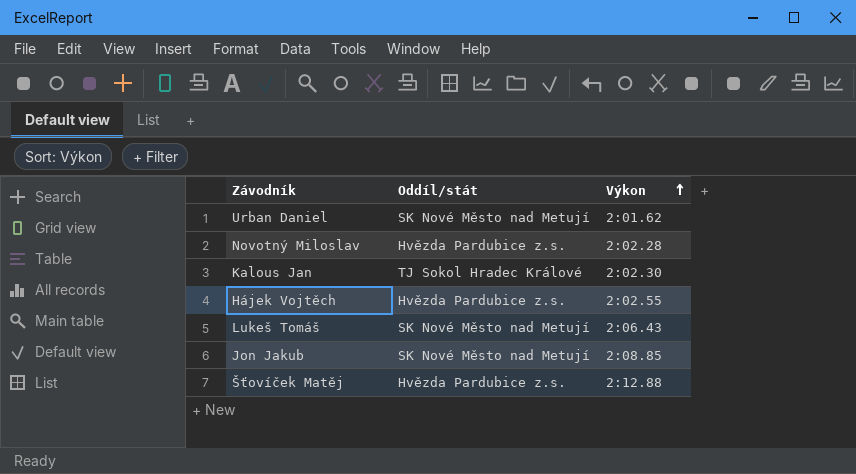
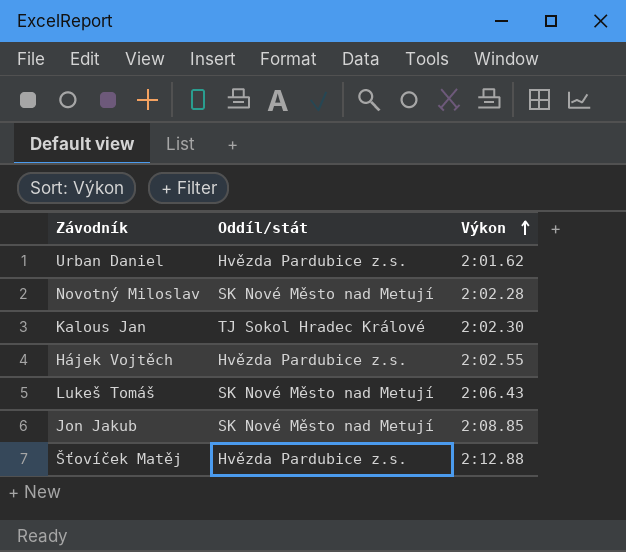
Urban Daniel | Oddíl/stát: SK Nové Město nad Metují -> Hvězda Pardubice z.s.
Novotný Miloslav | Oddíl/stát: Hvězda Pardubice z.s. -> SK Nové Město nad Metují

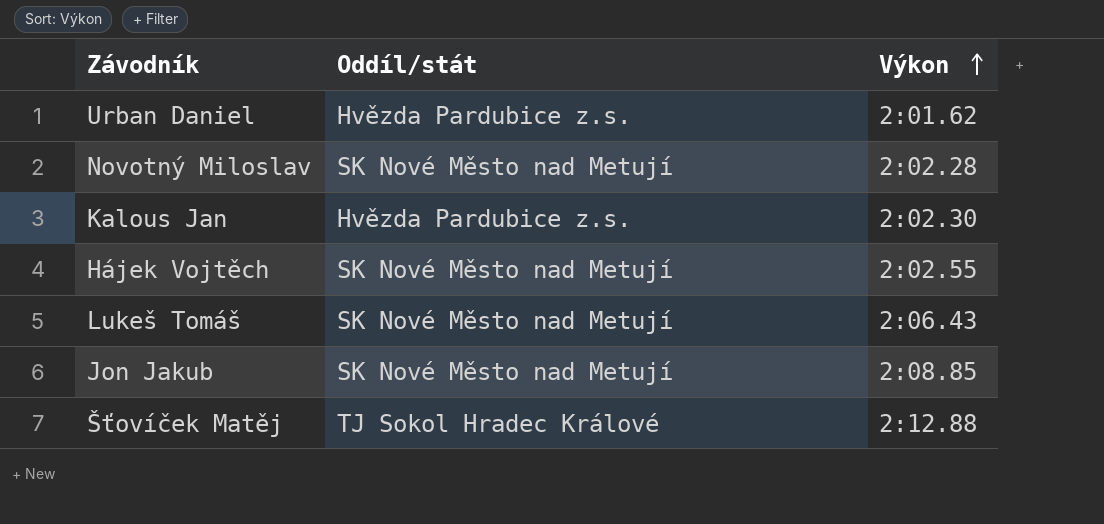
Kalous Jan | Oddíl/stát: TJ Sokol Hradec Králové -> Hvězda Pardubice z.s.
Hájek Vojtěch | Oddíl/stát: Hvězda Pardubice z.s. -> SK Nové Město nad Metují
Šťovíček Matěj | Oddíl/stát: Hvězda Pardubice z.s. -> TJ Sokol Hradec Králové

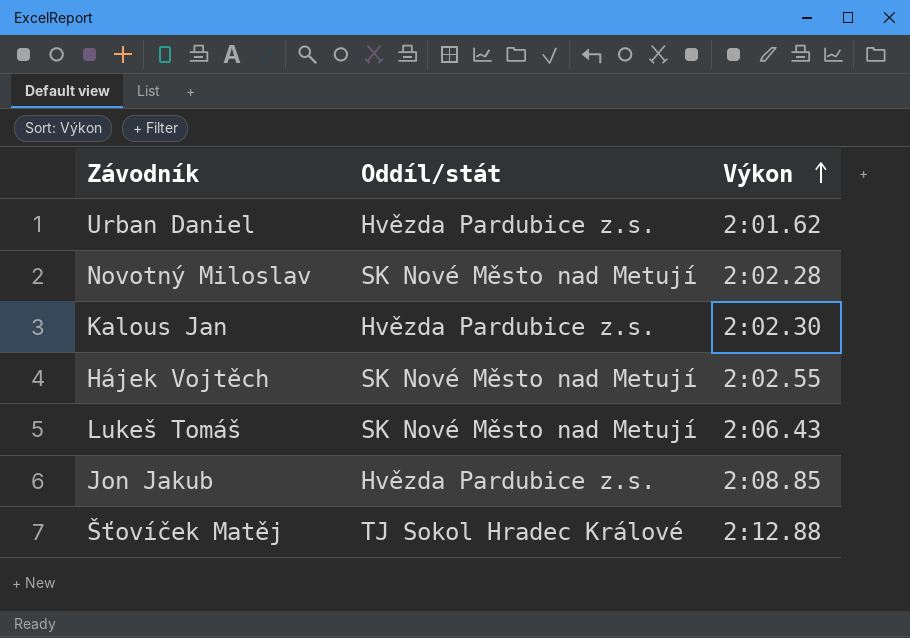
Jon Jakub | Oddíl/stát: SK Nové Město nad Metují -> Hvězda Pardubice z.s.

